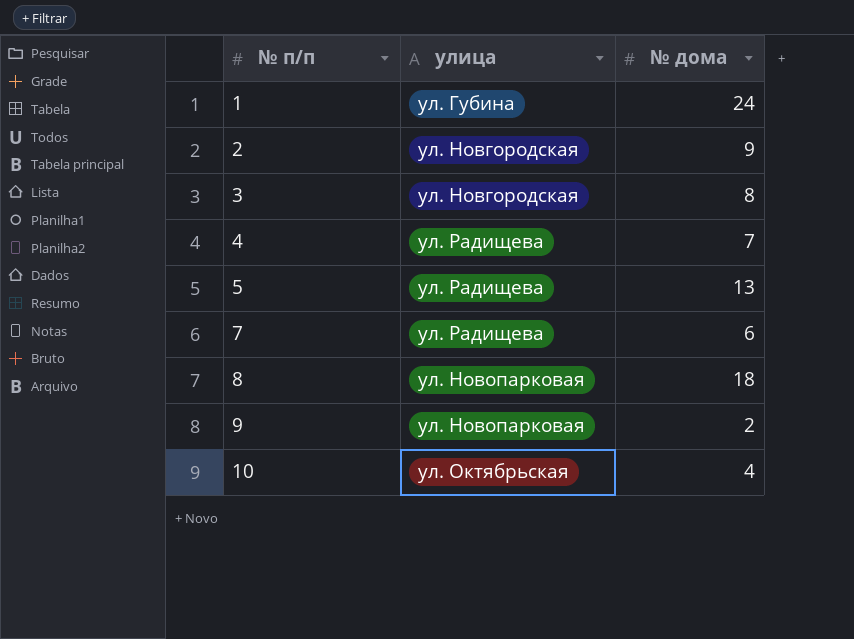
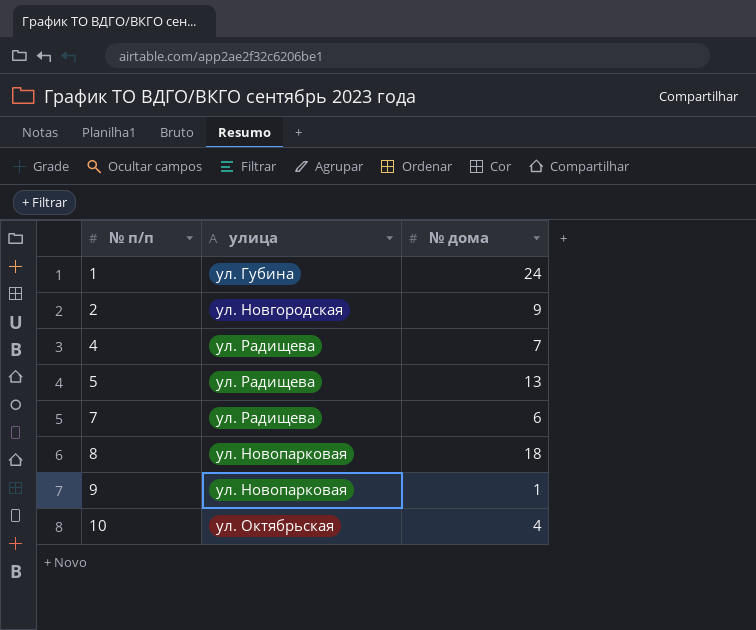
row 3: ул. Новгородская | 8 -> none
9 | № дома: 2 -> 1

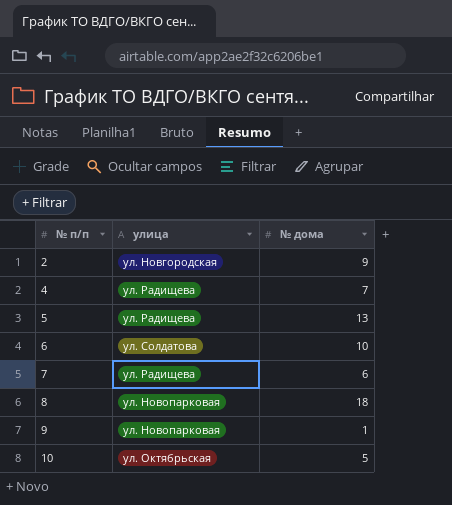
row 1: ул. Губина | 24 -> none
row 6: none -> ул. Солдатова | 10
10 | № дома: 4 -> 5

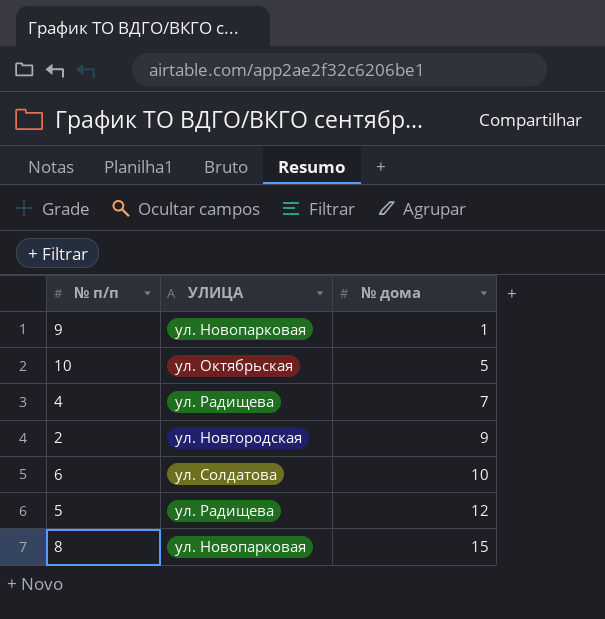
row order: № п/п ascending -> № дома ascending
column name: улица -> УЛИЦА
row 7: ул. Радищева | 6 -> none
5 | № дома: 13 -> 12
8 | № дома: 18 -> 15

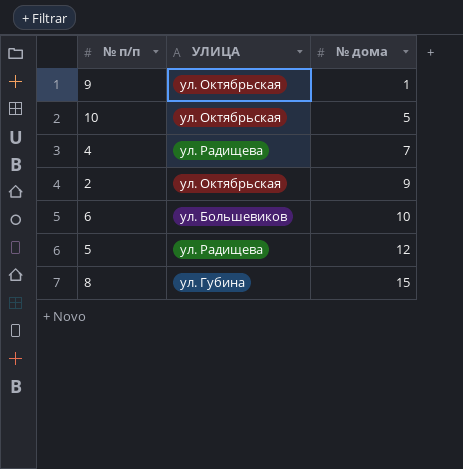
9 | УЛИЦА: ул. Новопарковая -> ул. Октябрьская
2 | УЛИЦА: ул. Новгородская -> ул. Октябрьская
6 | УЛИЦА: ул. Солдатова -> ул. Большевиков
8 | УЛИЦА: ул. Новопарковая -> ул. Губина

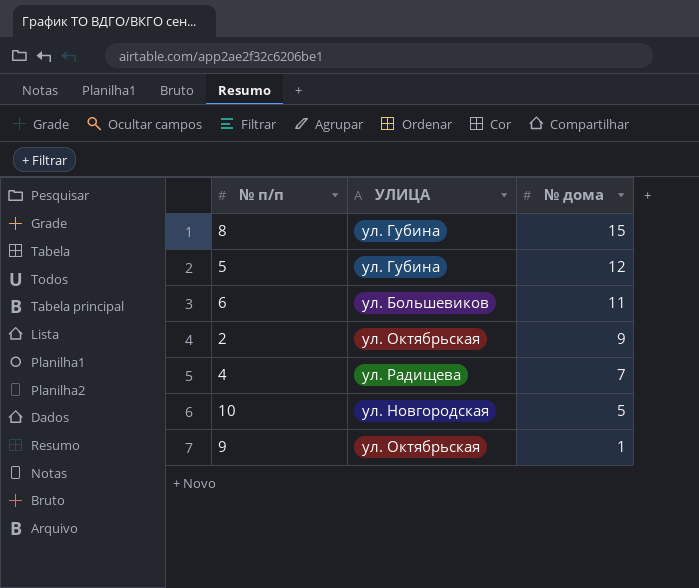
row order: № дома ascending -> № дома descending
5 | УЛИЦА: ул. Радищева -> ул. Губина
6 | № дома: 10 -> 11
10 | УЛИЦА: ул. Октябрьская -> ул. Новгородская

